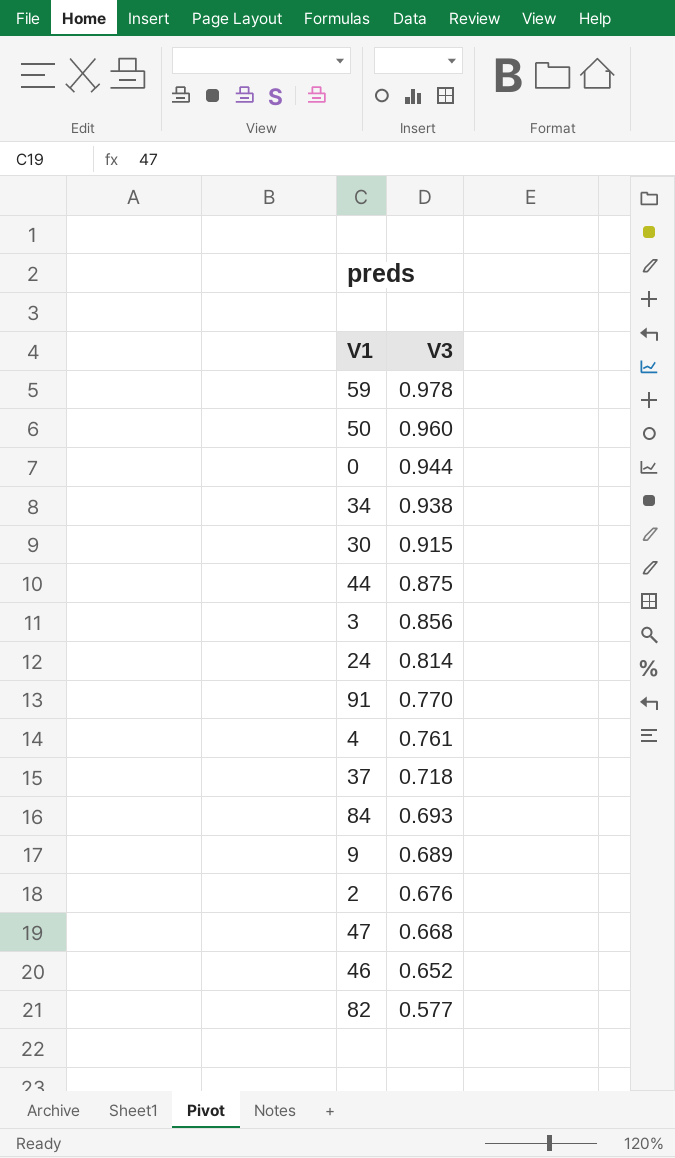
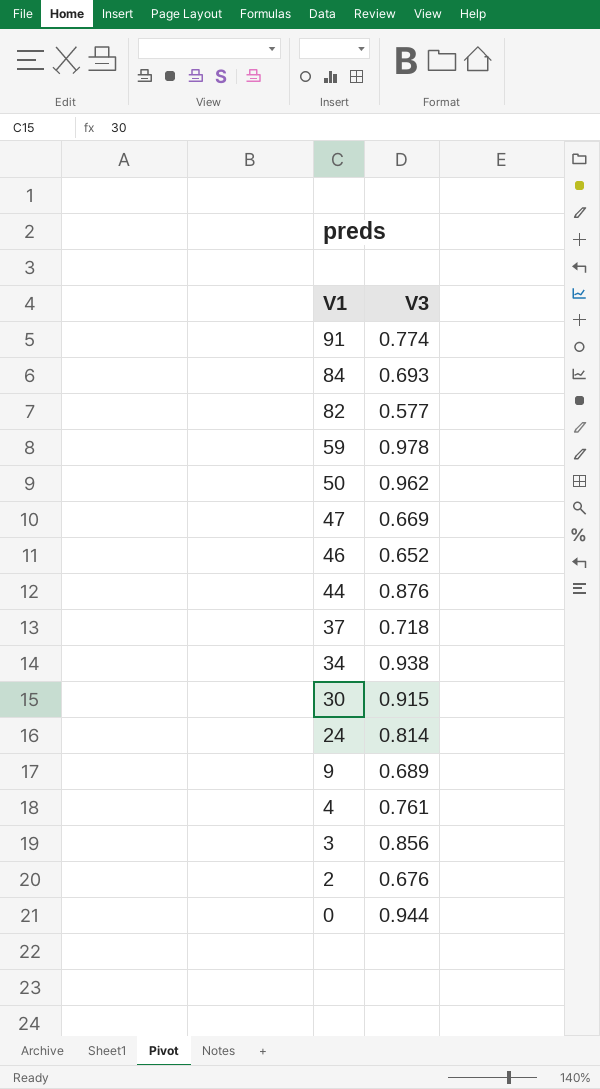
row order: V3 descending -> V1 descending
91 | V3: 0.770 -> 0.774
50 | V3: 0.960 -> 0.962
47 | V3: 0.668 -> 0.669
44 | V3: 0.875 -> 0.876

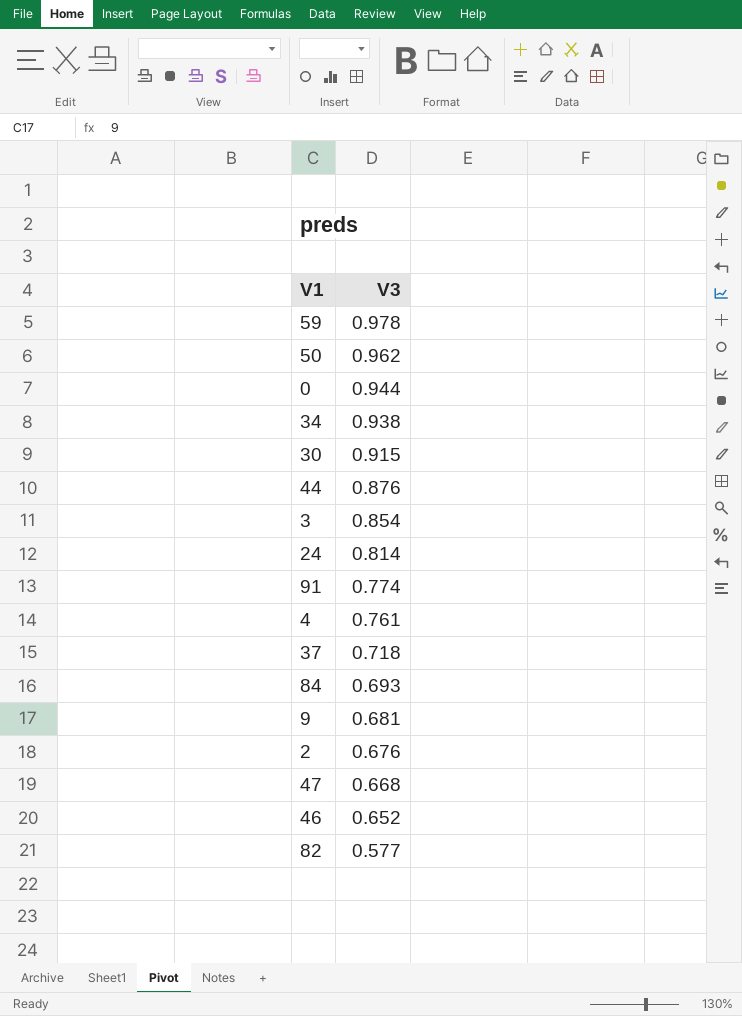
row order: V1 descending -> V3 descending
3 | V3: 0.856 -> 0.854
9 | V3: 0.689 -> 0.681
47 | V3: 0.669 -> 0.668

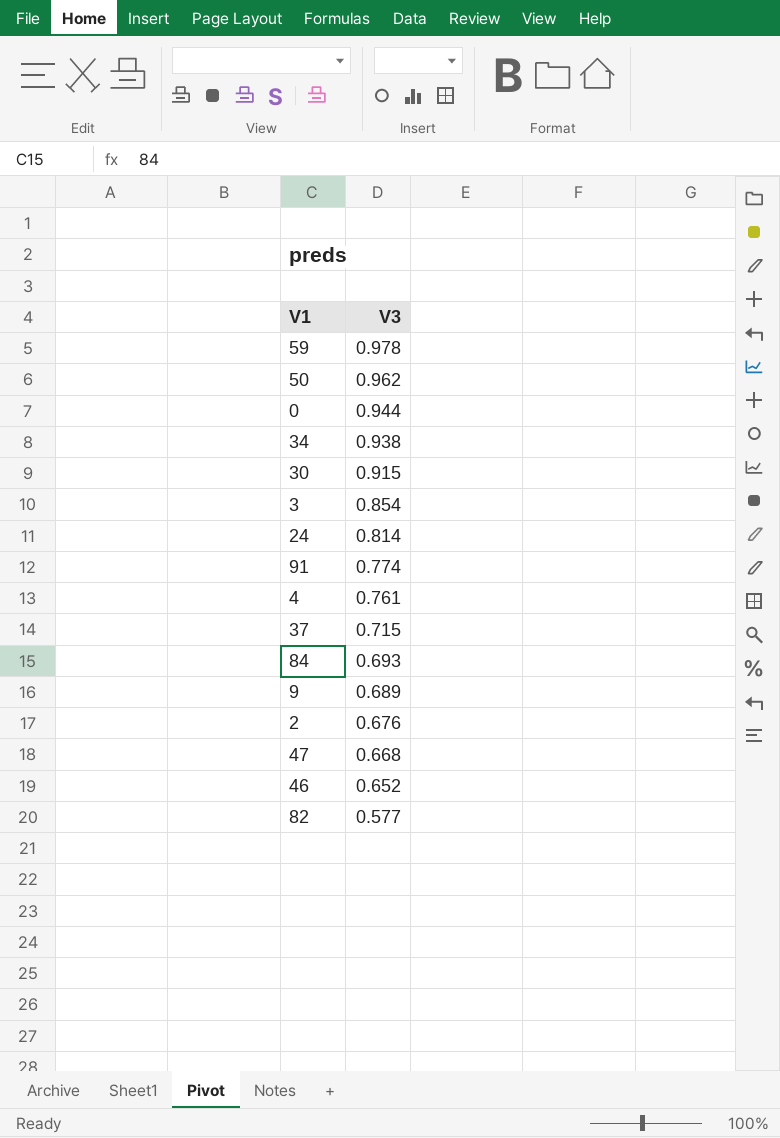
row 44: 0.876 -> none
37 | V3: 0.718 -> 0.715
9 | V3: 0.681 -> 0.689

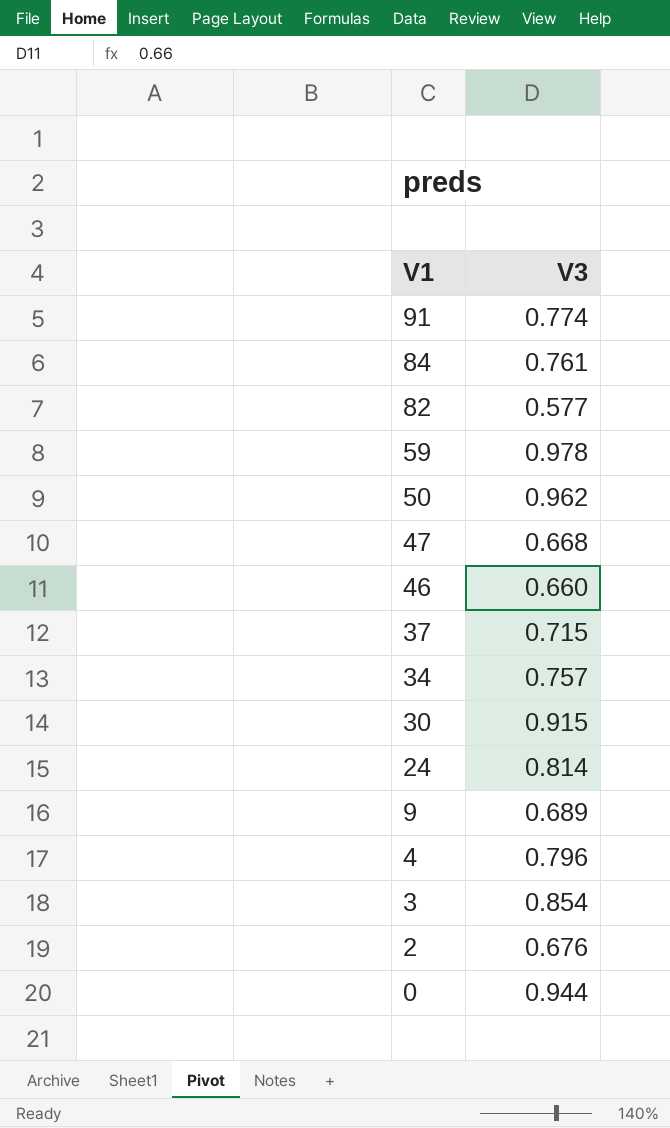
row order: V3 descending -> V1 descending
84 | V3: 0.693 -> 0.761
46 | V3: 0.652 -> 0.660
34 | V3: 0.938 -> 0.757
4 | V3: 0.761 -> 0.796

